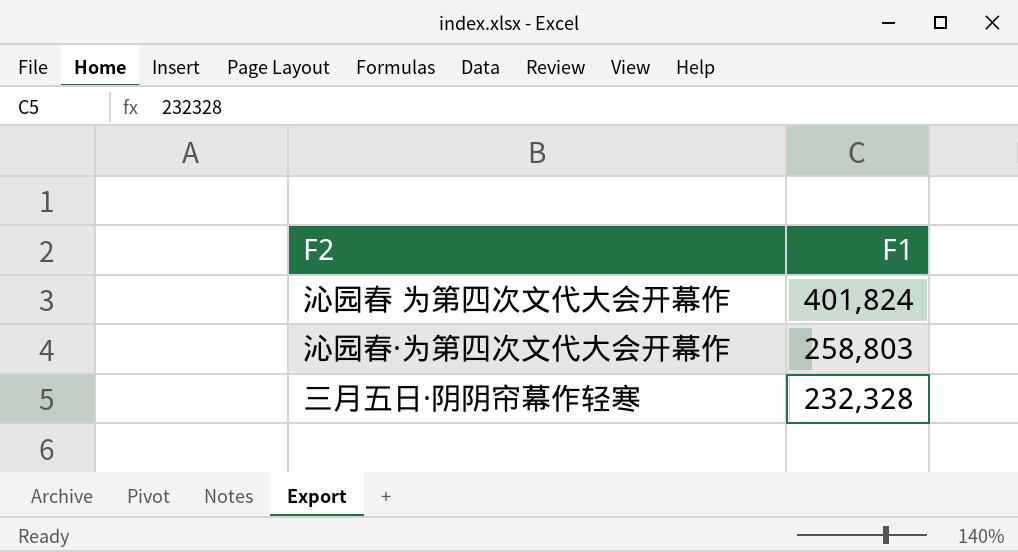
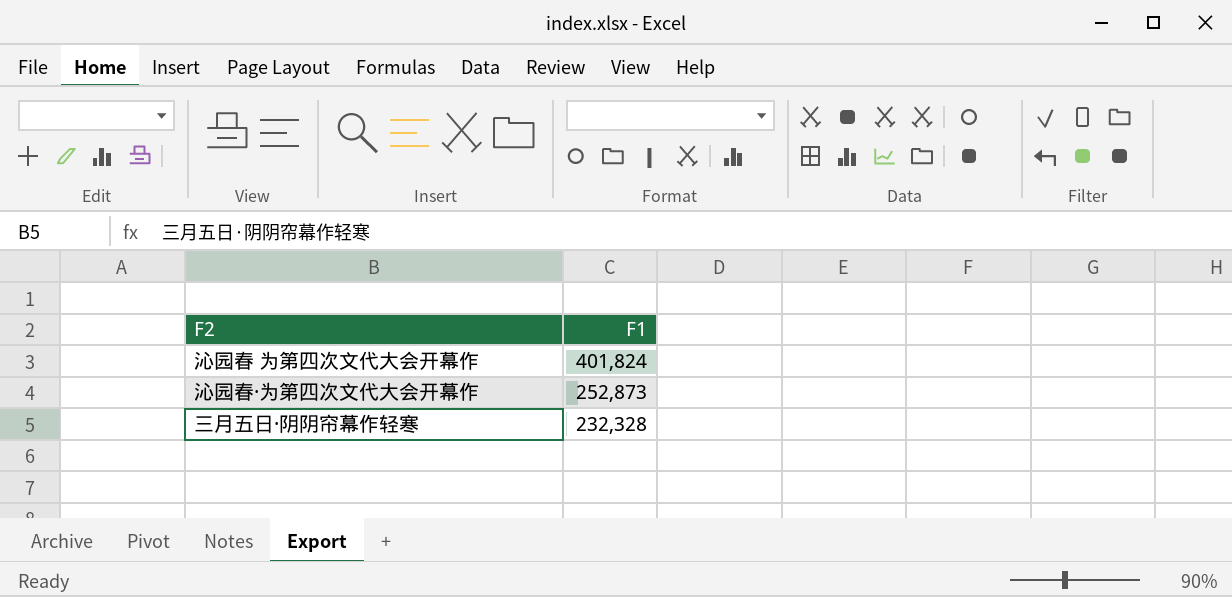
沁园春·为第四次文代大会开幕作 | F1: 258,803 -> 252,873

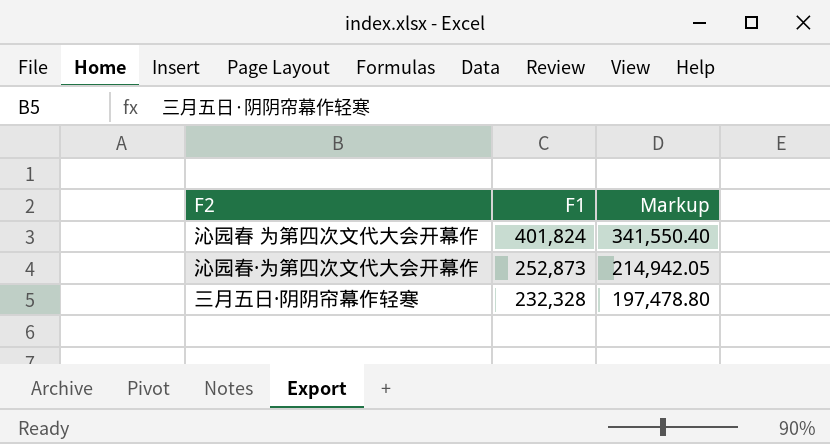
column Markup | formula: none -> [F1] * 0.85

